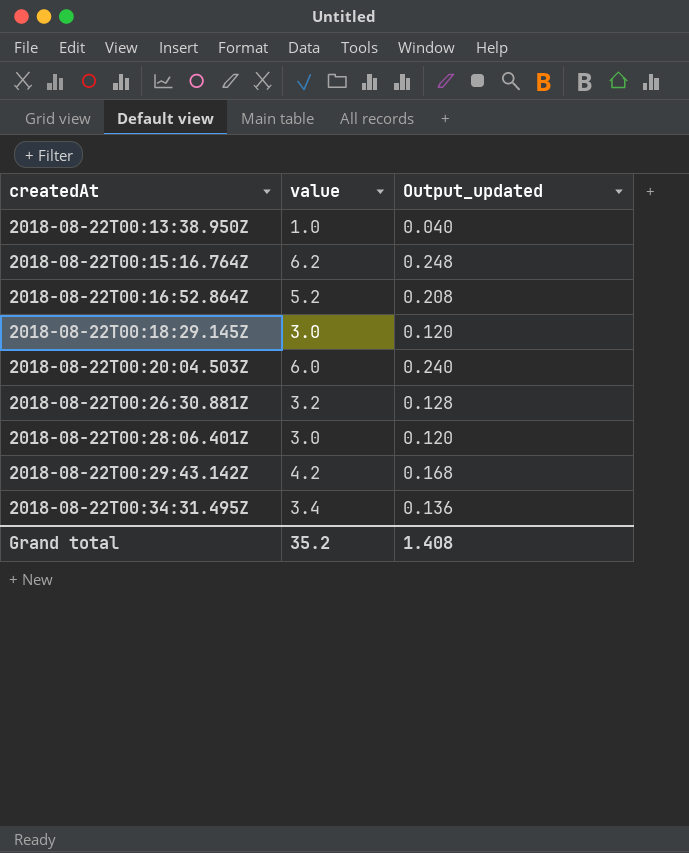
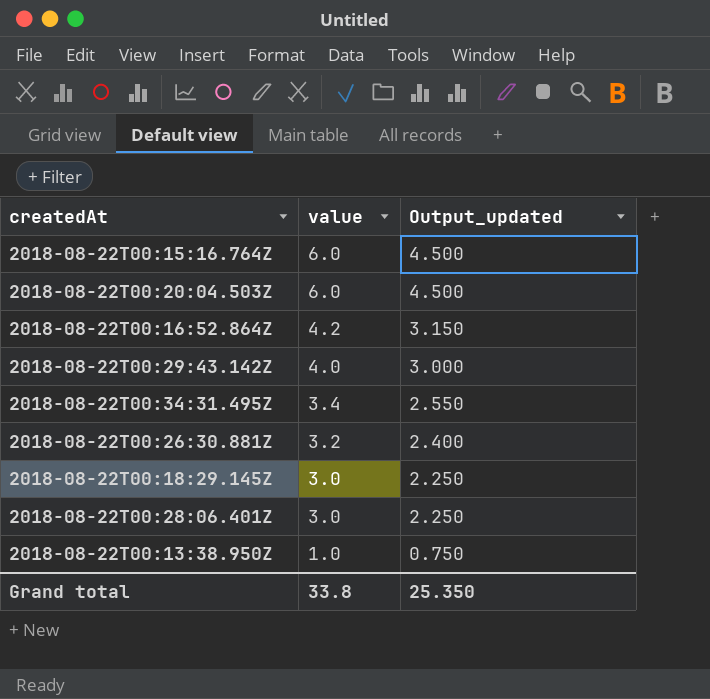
row order: createdAt ascending -> value descending
column Output_updated | formula: [value] * 0.04 -> [value] * 0.75
2018-08-22T00:15:16.764Z | value: 6.2 -> 6.0
2018-08-22T00:16:52.864Z | value: 5.2 -> 4.2
2018-08-22T00:29:43.142Z | value: 4.2 -> 4.0
Grand total | value: 35.2 -> 33.8
Grand total | Output_updated: 1.408 -> 25.350

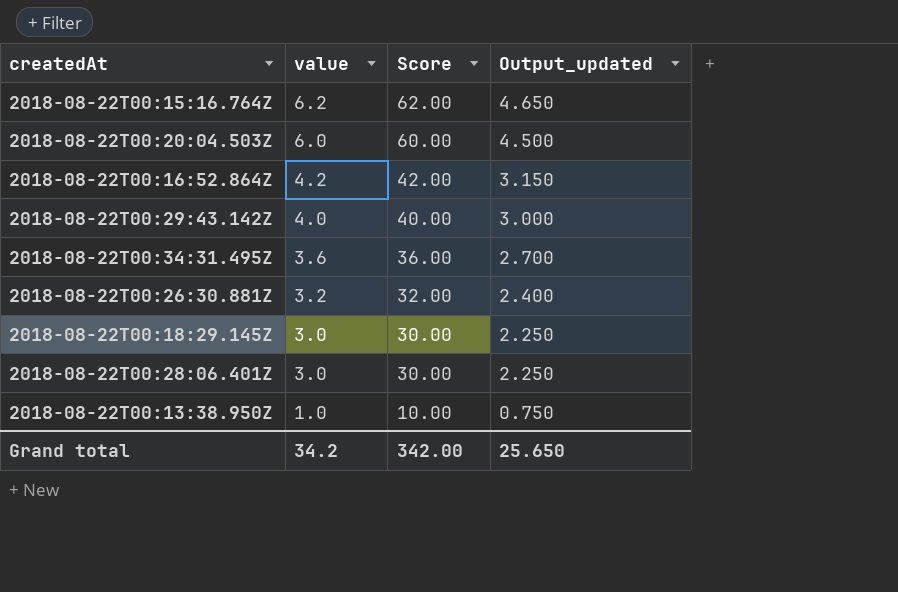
column Score | formula: none -> [value] * 10
2018-08-22T00:15:16.764Z | value: 6.0 -> 6.2
2018-08-22T00:15:16.764Z | Output_updated: 4.500 -> 4.650
2018-08-22T00:34:31.495Z | value: 3.4 -> 3.6
2018-08-22T00:34:31.495Z | Output_updated: 2.550 -> 2.700
Grand total | value: 33.8 -> 34.2
Grand total | Output_updated: 25.350 -> 25.650

